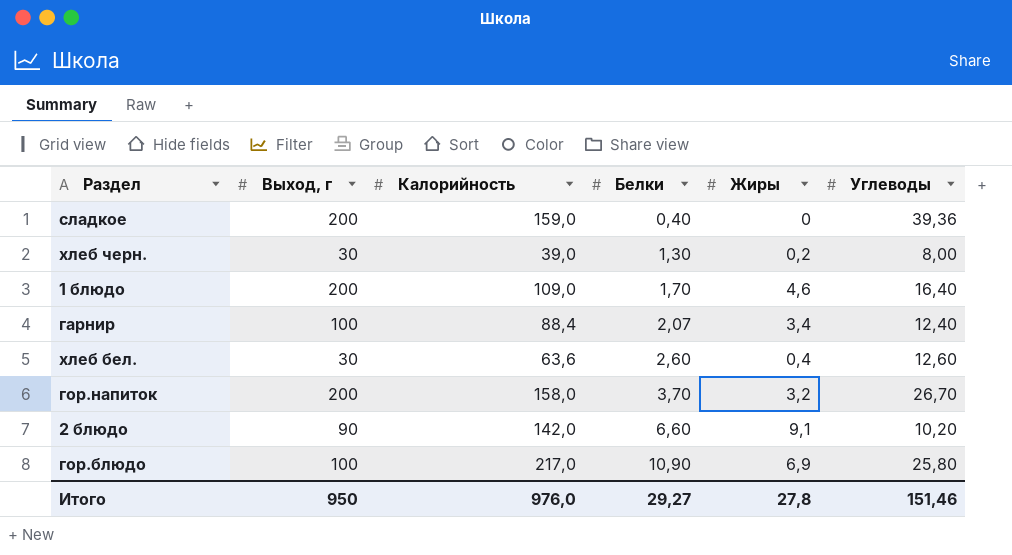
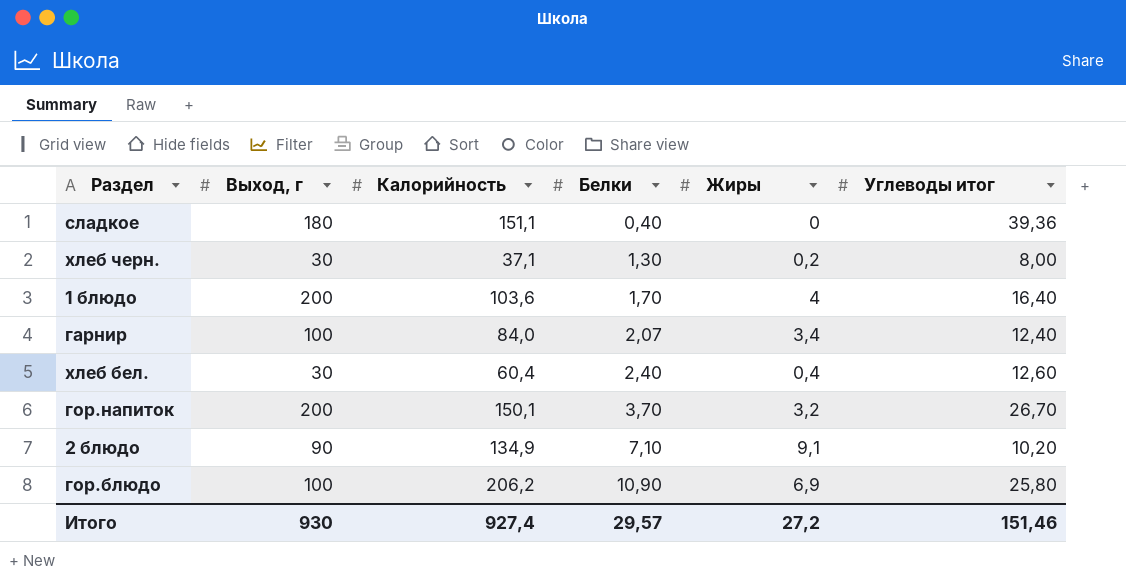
column name: Углеводы -> Углеводы итог
сладкое | Выход, г: 200 -> 180
сладкое | Калорийность: 159,0 -> 151,1
хлеб черн. | Калорийность: 39,0 -> 37,1
1 блюдо | Калорийность: 109,0 -> 103,6
1 блюдо | Жиры: 4,6 -> 4
гарнир | Калорийность: 88,4 -> 84,0
хлеб бел. | Калорийность: 63,6 -> 60,4
хлеб бел. | Белки: 2,60 -> 2,40
гор.напиток | Калорийность: 158,0 -> 150,1
2 блюдо | Калорийность: 142,0 -> 134,9
2 блюдо | Белки: 6,60 -> 7,10
гор.блюдо | Калорийность: 217,0 -> 206,2
Итого | Выход, г: 950 -> 930
Итого | Калорийность: 976,0 -> 927,4
Итого | Белки: 29,27 -> 29,57
Итого | Жиры: 27,8 -> 27,2

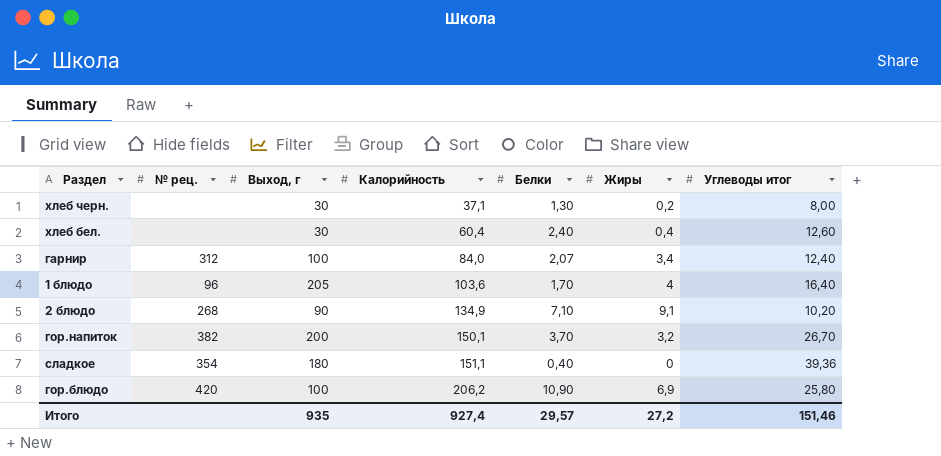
row order: Белки ascending -> Калорийность ascending
column № рец. | position: none -> 2
1 блюдо | Выход, г: 200 -> 205
Итого | Выход, г: 930 -> 935

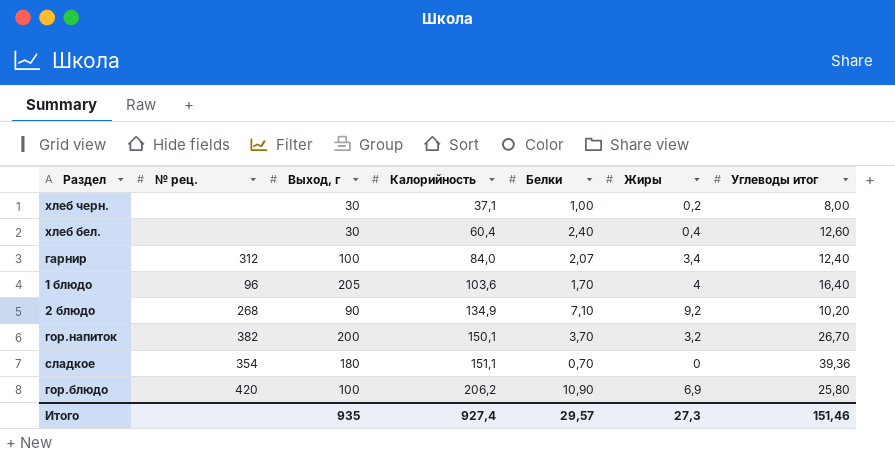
хлеб черн. | Белки: 1,30 -> 1,00
2 блюдо | Жиры: 9,1 -> 9,2
сладкое | Белки: 0,40 -> 0,70
Итого | Жиры: 27,2 -> 27,3

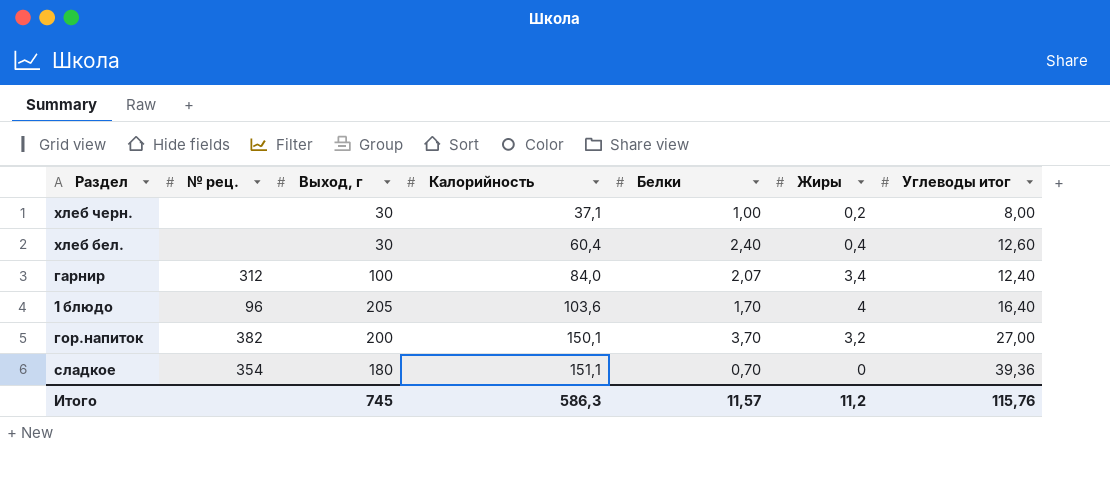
row 2 блюдо: 268 | 90 | 134,9 | 7,10 | 9,2 | 10,20 -> none
row гор.блюдо: 420 | 100 | 206,2 | 10,90 | 6,9 | 25,80 -> none
гор.напиток | Углеводы итог: 26,70 -> 27,00
Итого | Выход, г: 935 -> 745
Итого | Калорийность: 927,4 -> 586,3
Итого | Белки: 29,57 -> 11,57
Итого | Жиры: 27,3 -> 11,2
Итого | Углеводы итог: 151,46 -> 115,76

